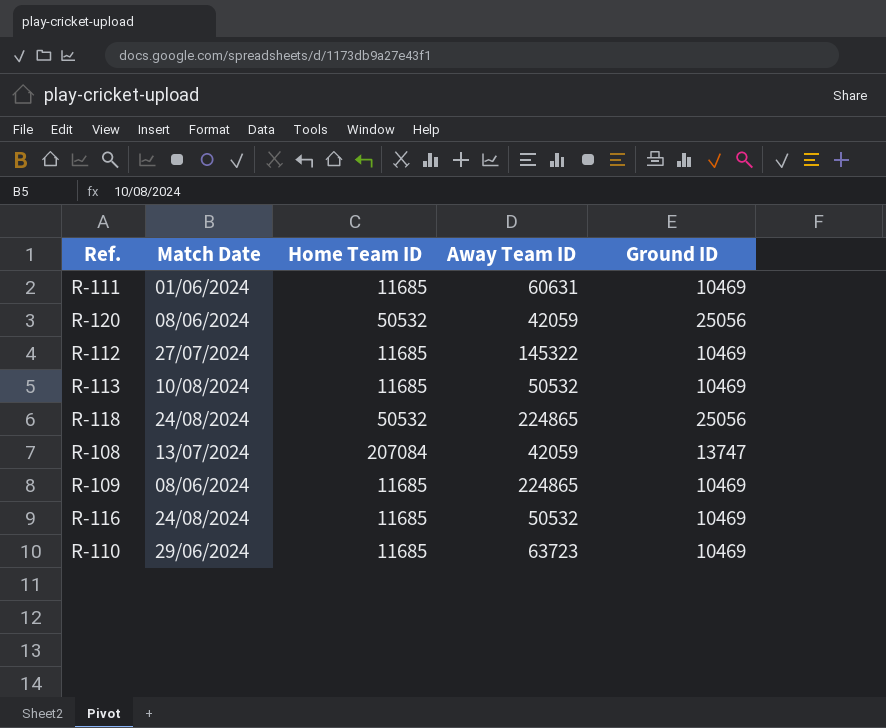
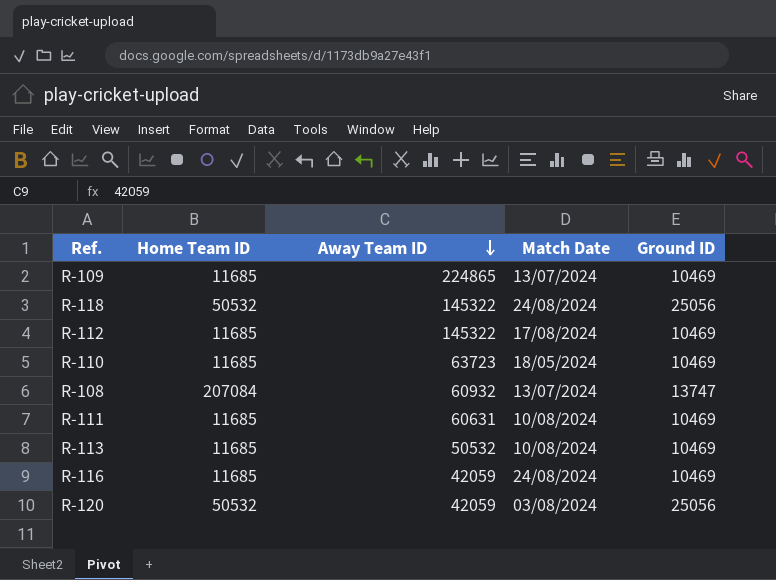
row order: none -> Away Team ID descending
column Match Date | position: 2 -> 4
R-109 | Match Date: 08/06/2024 -> 13/07/2024
R-118 | Away Team ID: 224865 -> 145322
R-112 | Match Date: 27/07/2024 -> 17/08/2024
R-110 | Match Date: 29/06/2024 -> 18/05/2024
R-108 | Away Team ID: 42059 -> 60932
R-111 | Match Date: 01/06/2024 -> 10/08/2024
R-116 | Away Team ID: 50532 -> 42059
R-120 | Match Date: 08/06/2024 -> 03/08/2024

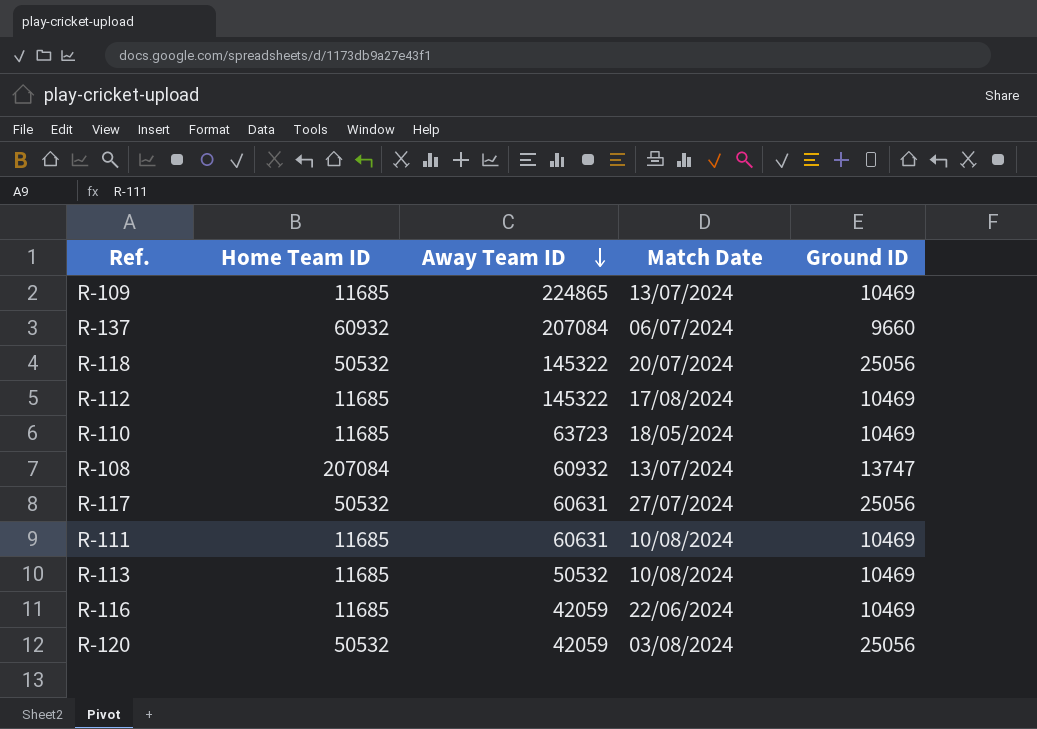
row R-137: none -> 60932 | 207084 | 06/07/2024 | 9660
R-118 | Match Date: 24/08/2024 -> 20/07/2024
row R-117: none -> 50532 | 60631 | 27/07/2024 | 25056
R-116 | Match Date: 24/08/2024 -> 22/06/2024

